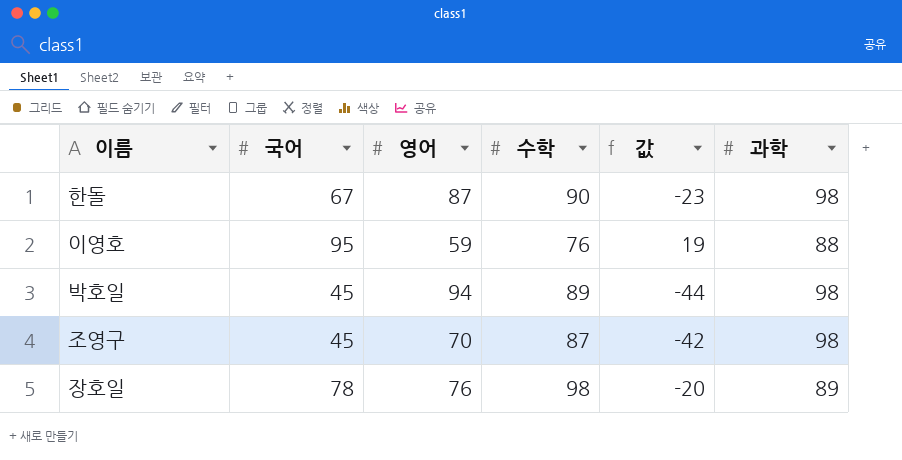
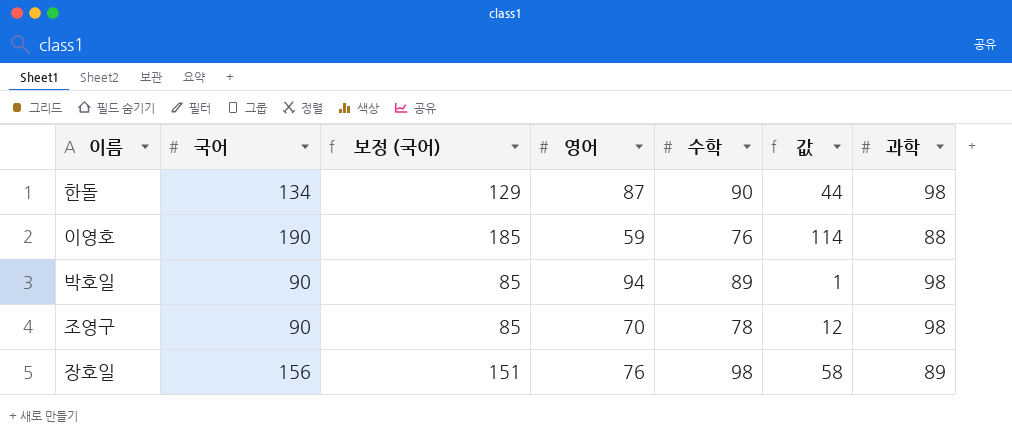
column 보정 (국어) | formula: none -> [국어] - 5
한돌 | 국어: 67 -> 134
한돌 | 값: -23 -> 44
이영호 | 국어: 95 -> 190
이영호 | 값: 19 -> 114
박호일 | 국어: 45 -> 90
박호일 | 값: -44 -> 1
조영구 | 국어: 45 -> 90
조영구 | 수학: 87 -> 78
조영구 | 값: -42 -> 12
장호일 | 국어: 78 -> 156
장호일 | 값: -20 -> 58

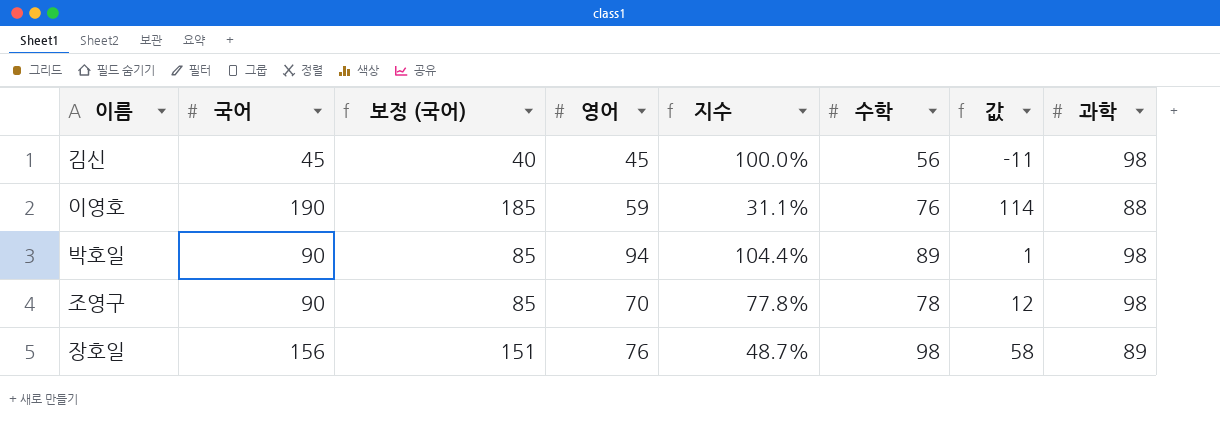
column 지수 | formula: none -> [영어] / [국어]
row 한돌: 134 | 129 | 87 | 90 | 44 | 98 -> none
row 김신: none -> 45 | 40 | 45 | 100.0% | 56 | -11 | 98

